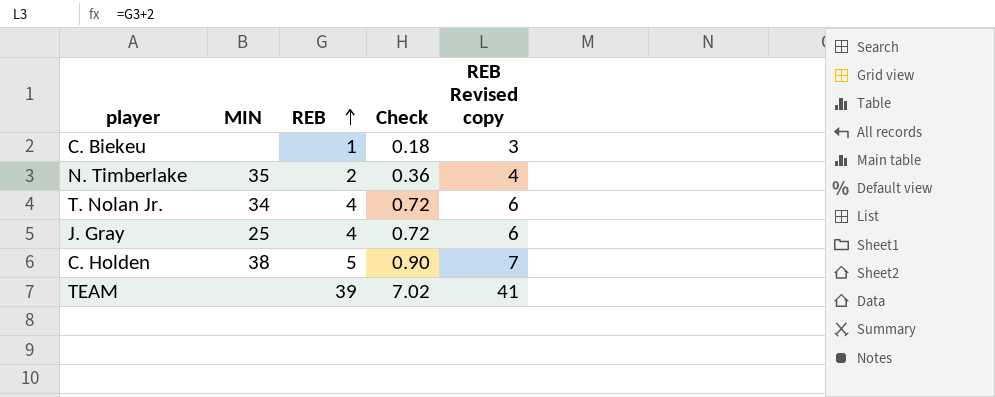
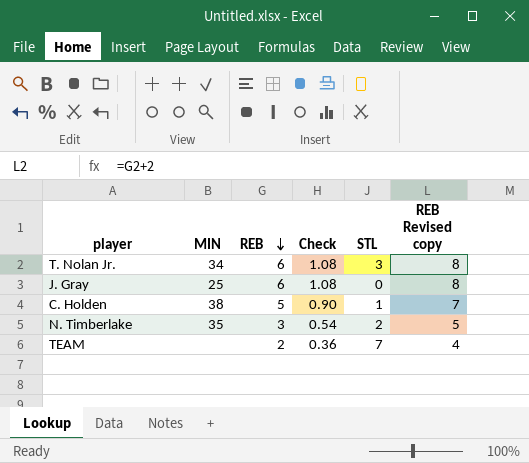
row order: REB ascending -> REB descending
column STL | position: none -> 5
row C. Biekeu: none | 1 | 0.18 | 3 -> none
T. Nolan Jr. | REB: 4 -> 6
T. Nolan Jr. | Check: 0.72 -> 1.08
T. Nolan Jr. | REB Revised copy: 6 -> 8
J. Gray | REB: 4 -> 6
J. Gray | Check: 0.72 -> 1.08
J. Gray | REB Revised copy: 6 -> 8
N. Timberlake | REB: 2 -> 3
N. Timberlake | Check: 0.36 -> 0.54
N. Timberlake | REB Revised copy: 4 -> 5
TEAM | REB: 39 -> 2
TEAM | Check: 7.02 -> 0.36
TEAM | REB Revised copy: 41 -> 4

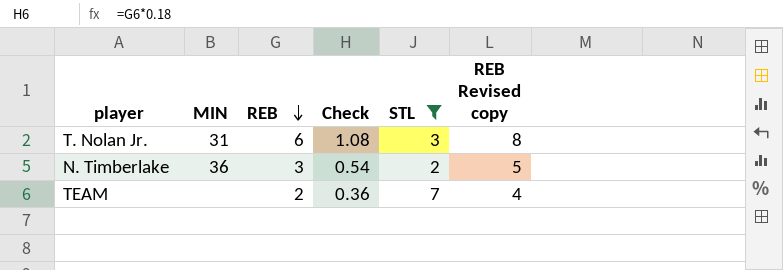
filter: none -> STL >= 2
T. Nolan Jr. | MIN: 34 -> 31
N. Timberlake | MIN: 35 -> 36

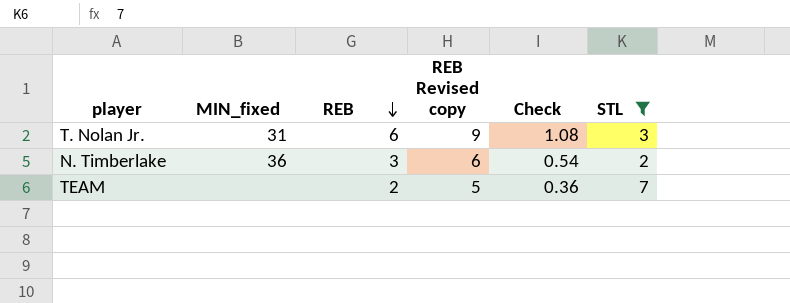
column name: MIN -> MIN_fixed
column REB Revised copy | formula: [REB] + 2 -> [REB] + 3
column REB Revised copy | position: 6 -> 4

